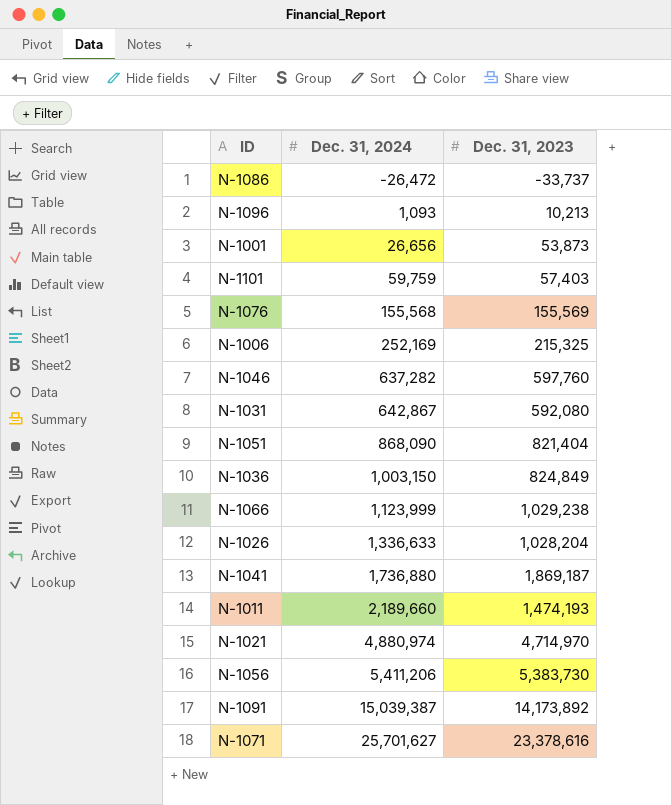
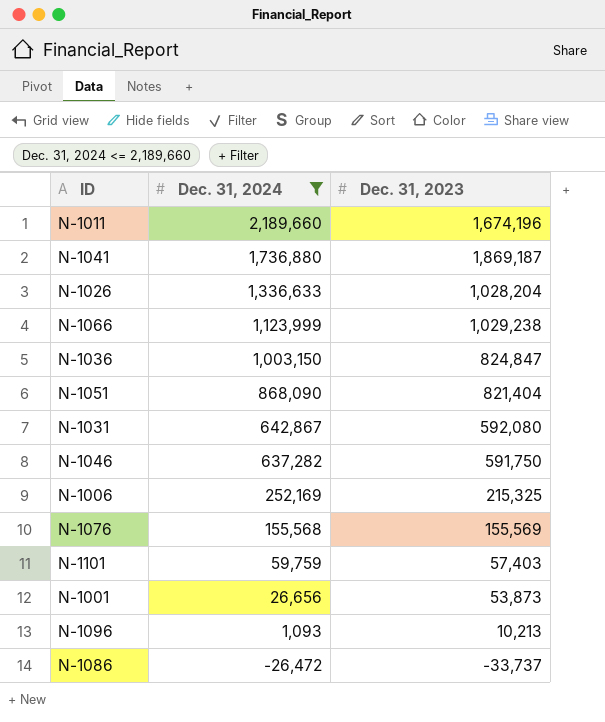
filter: none -> Dec. 31, 2024 <= 2,189,660
row order: Dec. 31, 2024 ascending -> Dec. 31, 2024 descending
N-1011 | Dec. 31, 2023: 1,474,193 -> 1,674,196
N-1036 | Dec. 31, 2023: 824,849 -> 824,847
N-1046 | Dec. 31, 2023: 597,760 -> 591,750

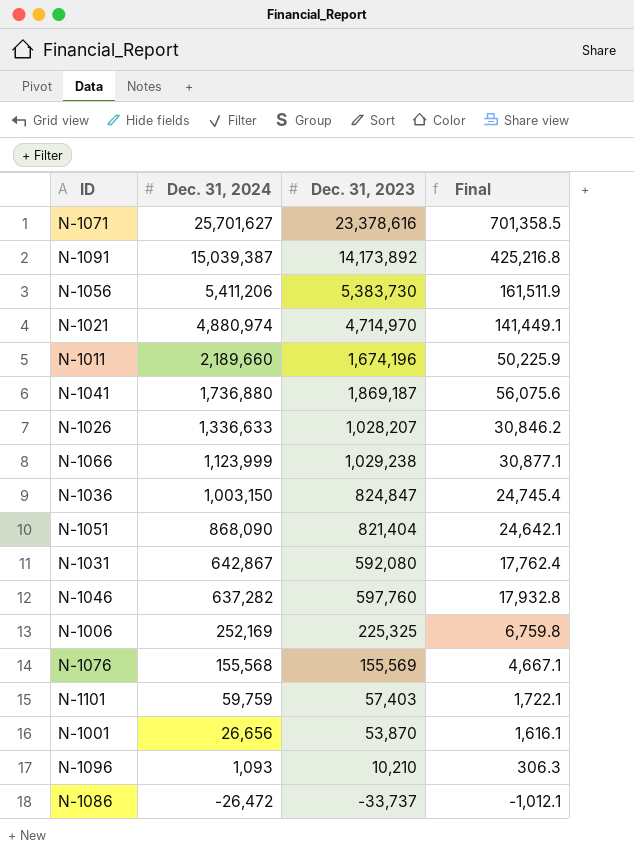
filter: Dec. 31, 2024 <= 2,189,660 -> none
column Final | formula: none -> [Dec. 31, 2023] * 0.03
N-1026 | Dec. 31, 2023: 1,028,204 -> 1,028,207
N-1046 | Dec. 31, 2023: 591,750 -> 597,760
N-1006 | Dec. 31, 2023: 215,325 -> 225,325
N-1001 | Dec. 31, 2023: 53,873 -> 53,870
N-1096 | Dec. 31, 2023: 10,213 -> 10,210

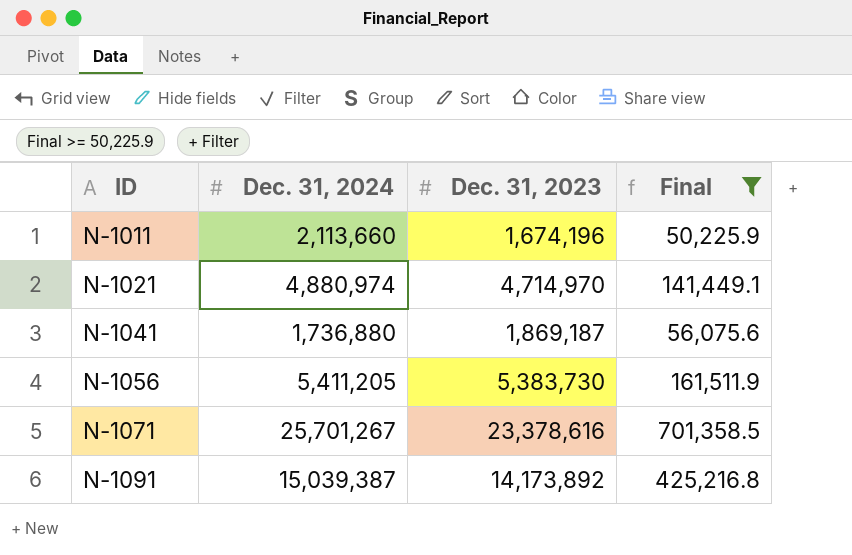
filter: none -> Final >= 50,225.9
row order: Dec. 31, 2024 descending -> ID ascending
N-1011 | Dec. 31, 2024: 2,189,660 -> 2,113,660
N-1056 | Dec. 31, 2024: 5,411,206 -> 5,411,205
N-1071 | Dec. 31, 2024: 25,701,627 -> 25,701,267

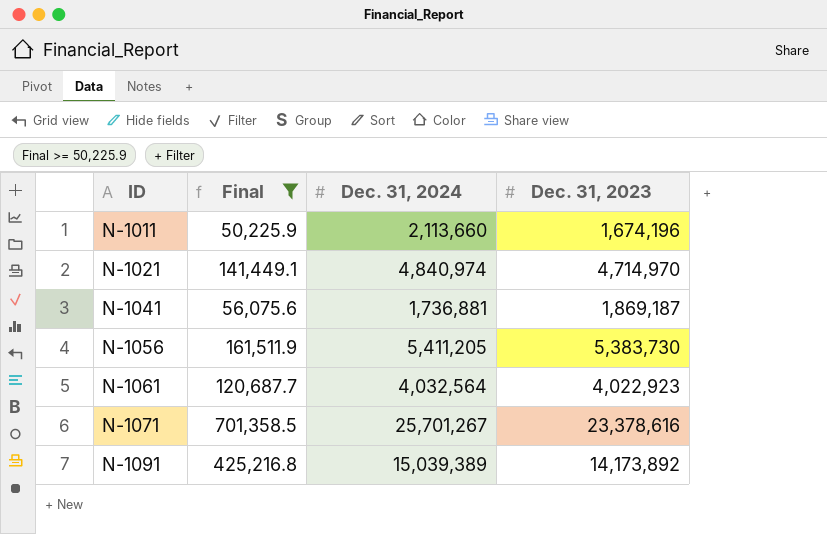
column Final | position: 4 -> 2
N-1021 | Dec. 31, 2024: 4,880,974 -> 4,840,974
N-1041 | Dec. 31, 2024: 1,736,880 -> 1,736,881
row N-1061: none -> 120,687.7 | 4,032,564 | 4,022,923
N-1091 | Dec. 31, 2024: 15,039,387 -> 15,039,389

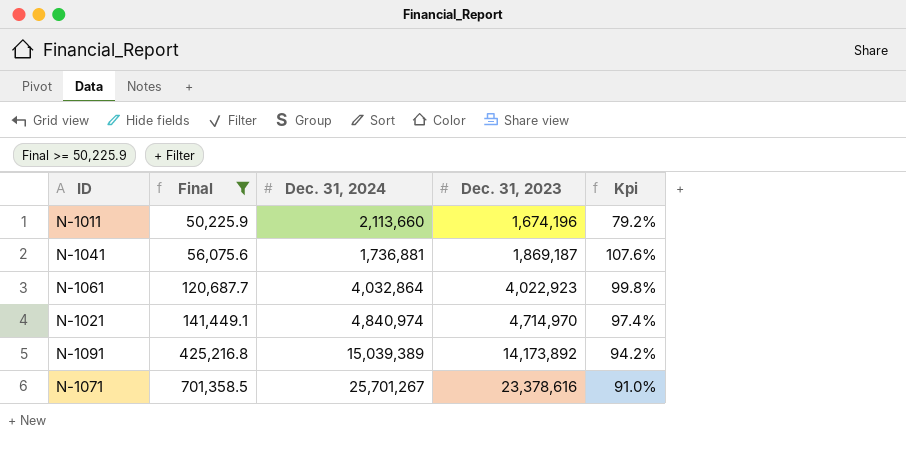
row order: ID ascending -> Final ascending
column Kpi | formula: none -> [Dec. 31, 2023] / [Dec. 31, 2024]
row N-1056: 161,511.9 | 5,411,205 | 5,383,730 -> none
N-1061 | Dec. 31, 2024: 4,032,564 -> 4,032,864

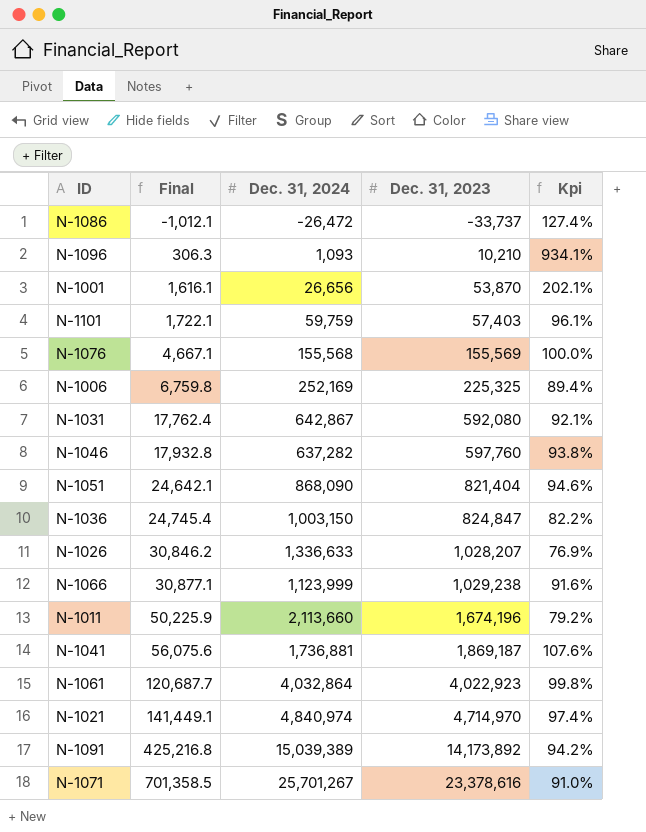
filter: Final >= 50,225.9 -> none

